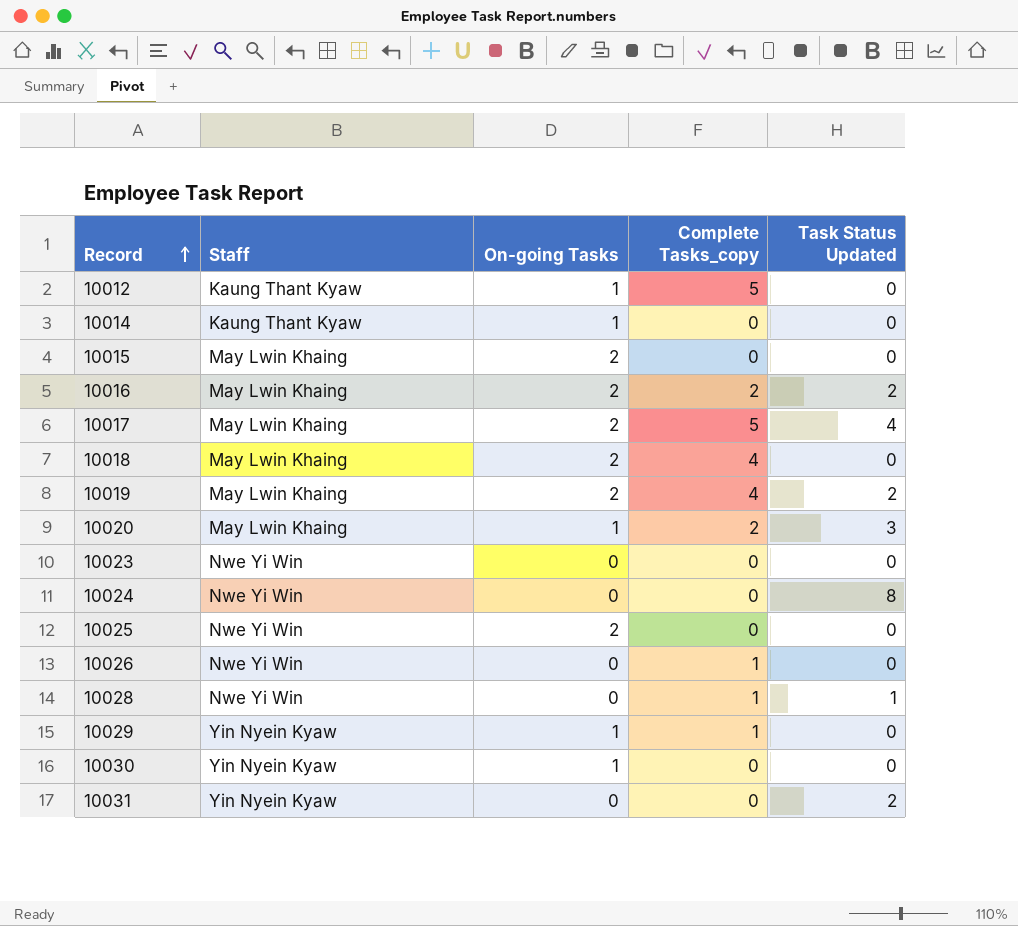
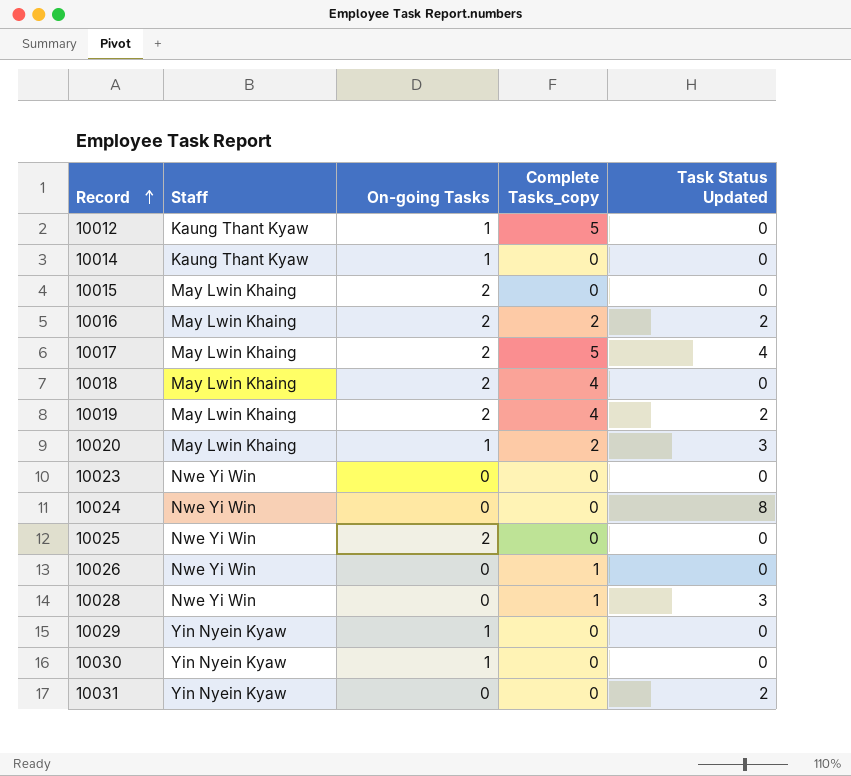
10028 | Task Status Updated: 1 -> 3
10029 | Complete Tasks_copy: 1 -> 0

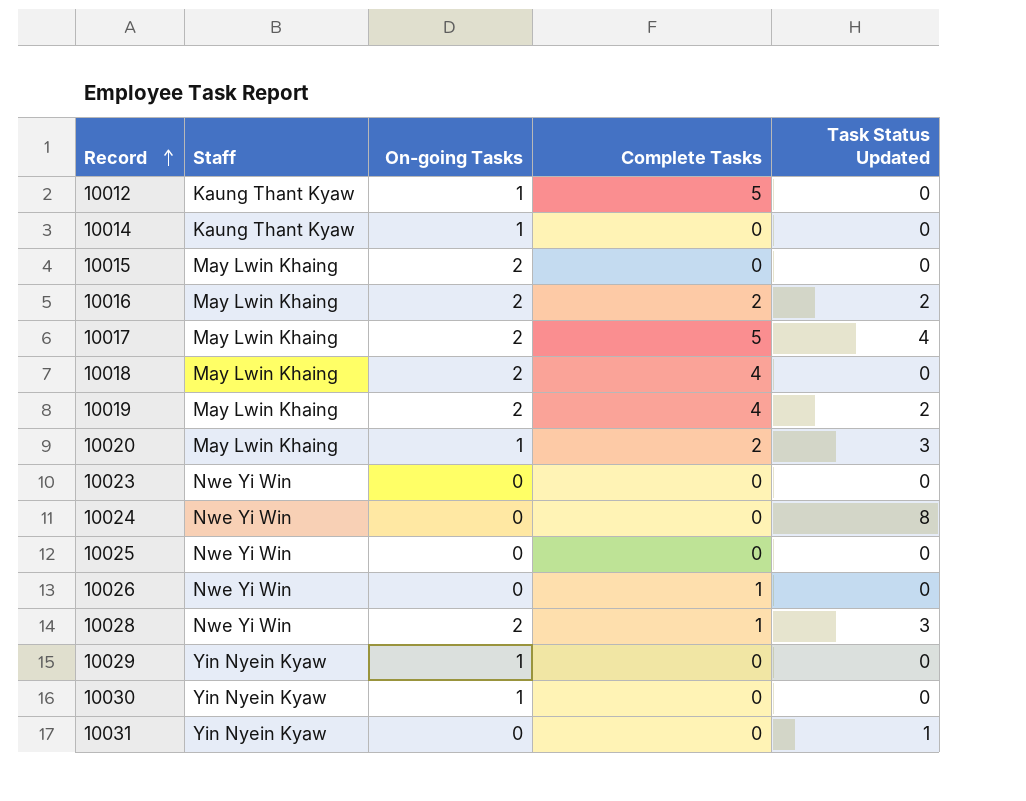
column name: Complete Tasks_copy -> Complete Tasks
10025 | On-going Tasks: 2 -> 0
10028 | On-going Tasks: 0 -> 2
10031 | Task Status Updated: 2 -> 1

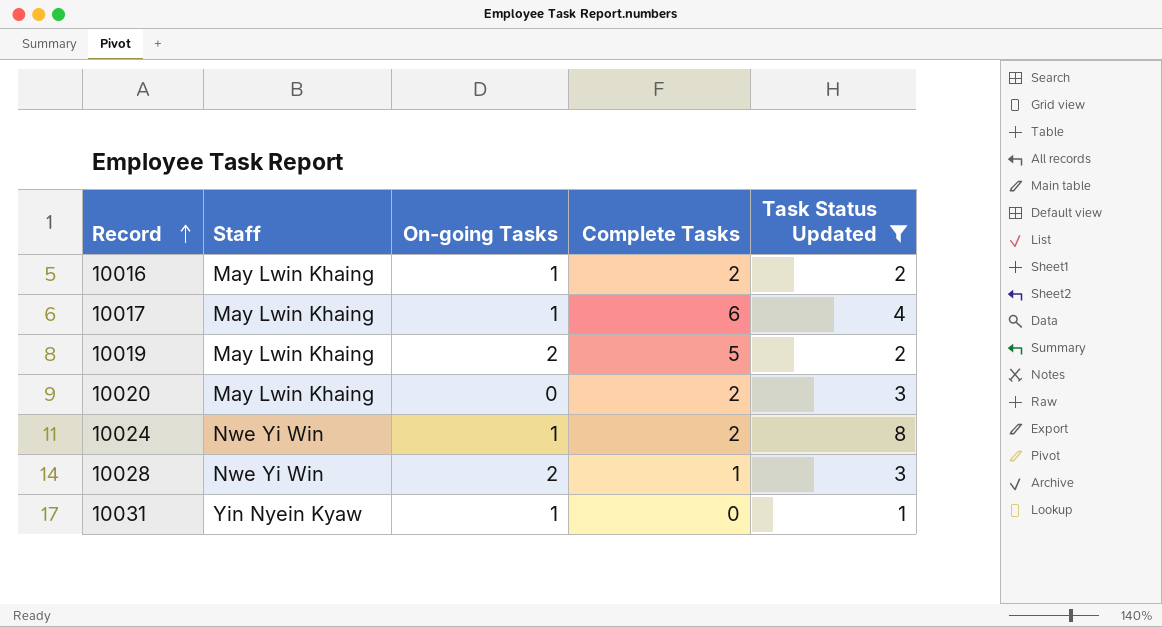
filter: none -> Task Status Updated != 0
10016 | On-going Tasks: 2 -> 1
10017 | On-going Tasks: 2 -> 1
10017 | Complete Tasks: 5 -> 6
10019 | Complete Tasks: 4 -> 5
10020 | On-going Tasks: 1 -> 0
10024 | On-going Tasks: 0 -> 1
10024 | Complete Tasks: 0 -> 2
10031 | On-going Tasks: 0 -> 1

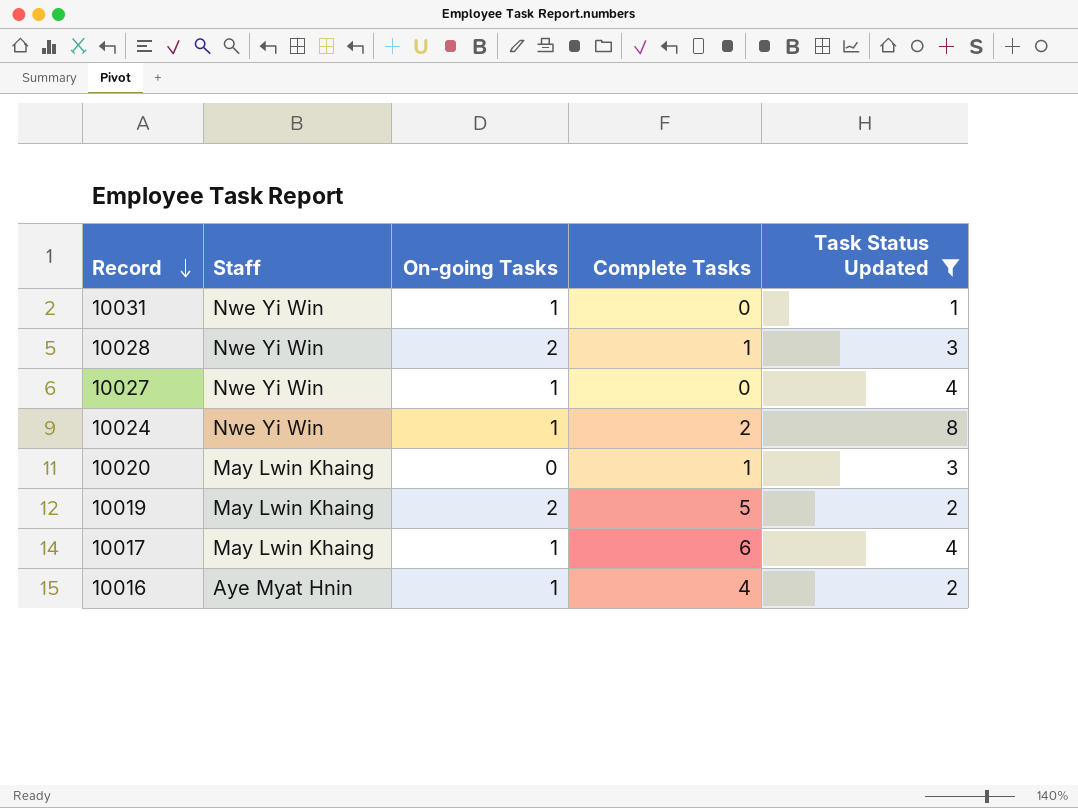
row order: Record ascending -> Record descending
10031 | Staff: Yin Nyein Kyaw -> Nwe Yi Win
row 10027: none -> Nwe Yi Win | 1 | 0 | 4
10020 | Complete Tasks: 2 -> 1
10016 | Staff: May Lwin Khaing -> Aye Myat Hnin
10016 | Complete Tasks: 2 -> 4

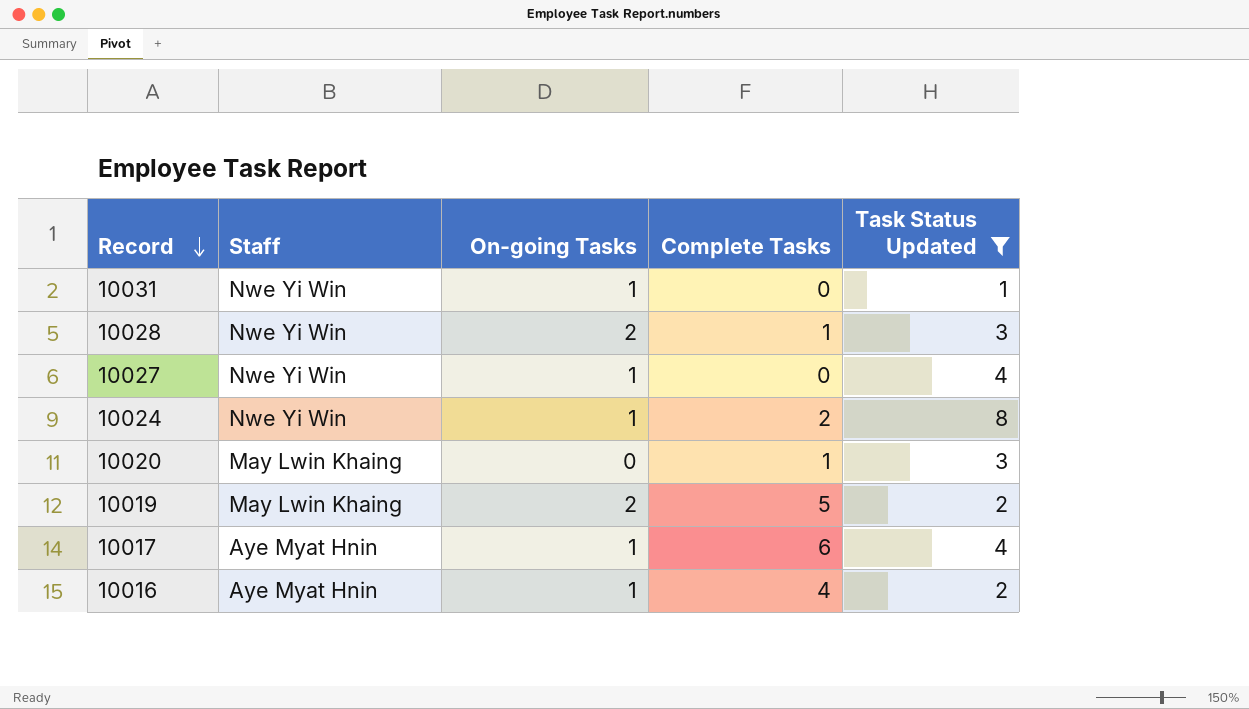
10017 | Staff: May Lwin Khaing -> Aye Myat Hnin

